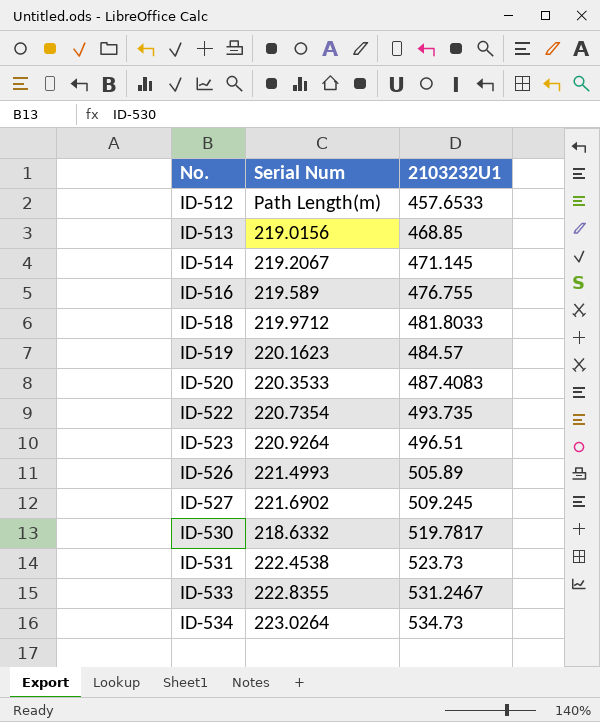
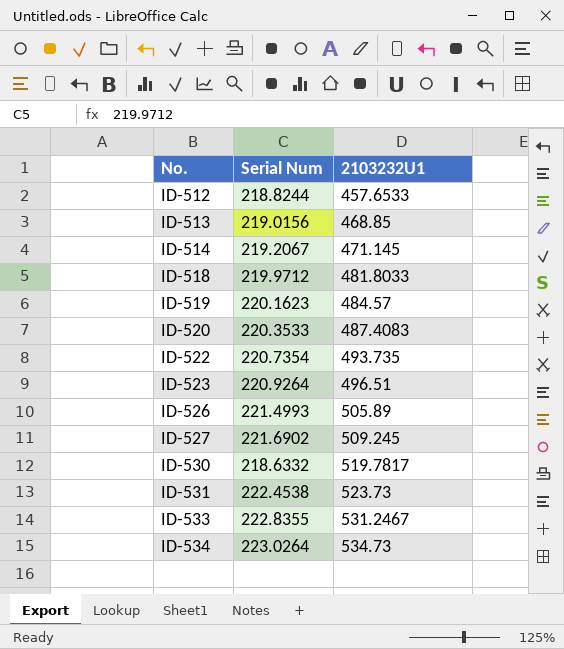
row ID-516: 219.589 | 476.755 -> none
ID-512 | Serial Num: Path Length(m) -> 218.8244

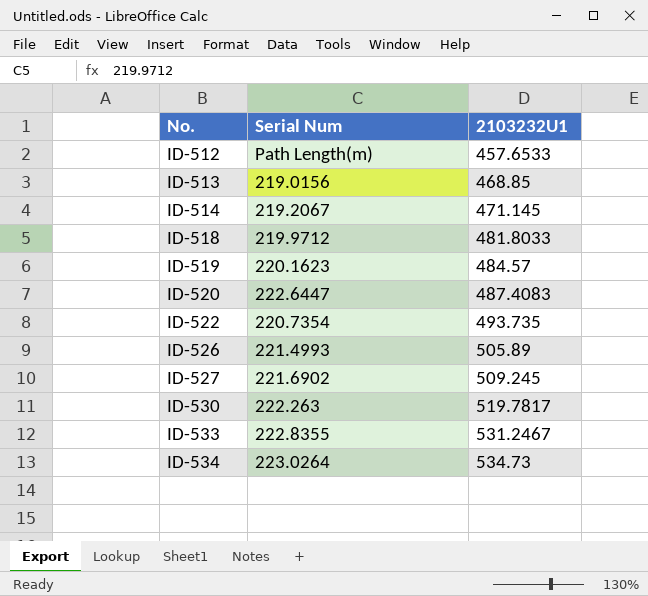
row ID-523: 220.9264 | 496.51 -> none
row ID-531: 222.4538 | 523.73 -> none
ID-512 | Serial Num: 218.8244 -> Path Length(m)
ID-520 | Serial Num: 220.3533 -> 222.6447
ID-530 | Serial Num: 218.6332 -> 222.263

